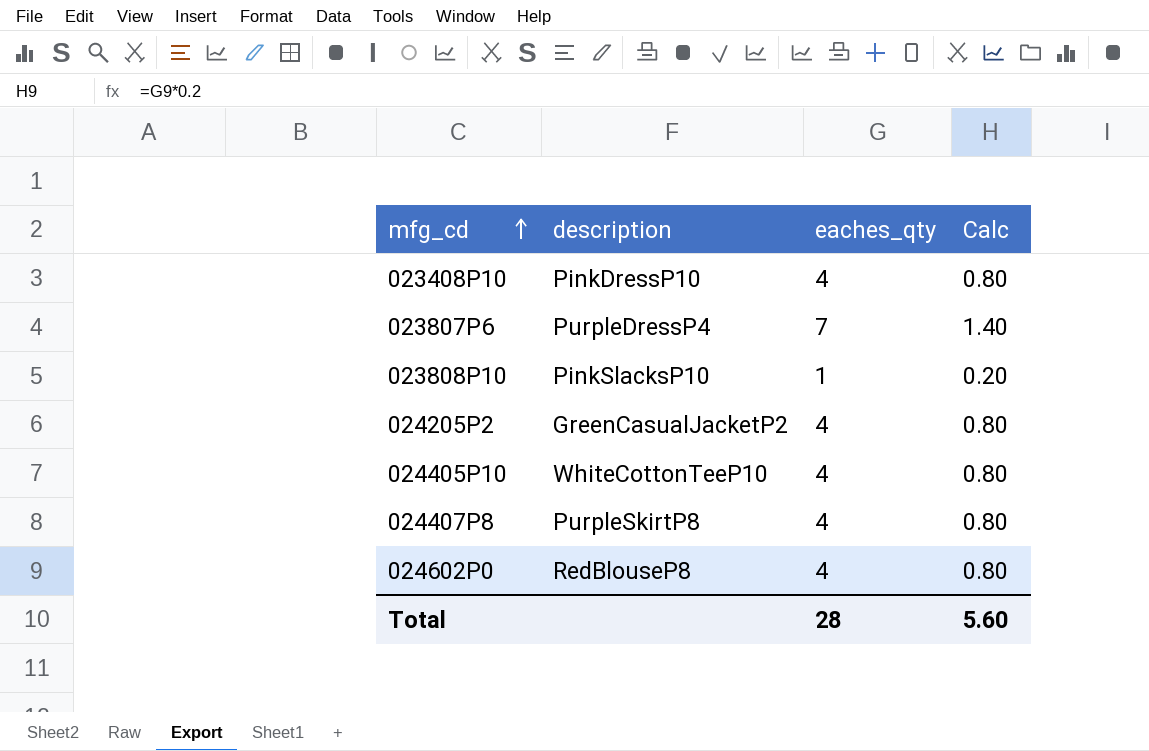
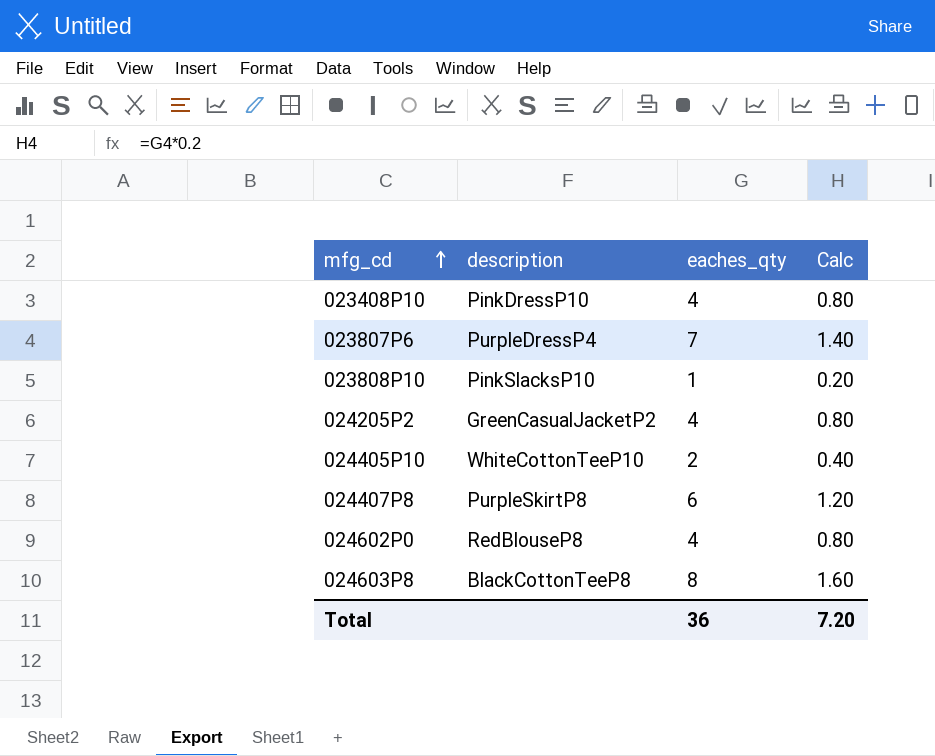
024405P10 | eaches_qty: 4 -> 2
024405P10 | Calc: 0.80 -> 0.40
024407P8 | eaches_qty: 4 -> 6
024407P8 | Calc: 0.80 -> 1.20
row 024603P8: none -> BlackCottonTeeP8 | 8 | 1.60
Total | eaches_qty: 28 -> 36
Total | Calc: 5.60 -> 7.20

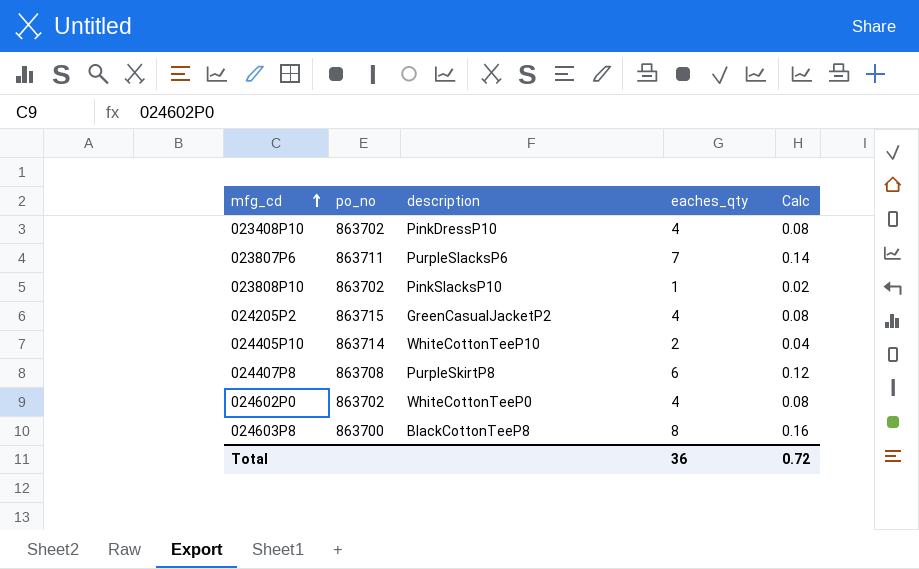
column po_no | position: none -> 2
column Calc | formula: [eaches_qty] * 0.2 -> [eaches_qty] * 0.02
023807P6 | description: PurpleDressP4 -> PurpleSlacksP6
024602P0 | description: RedBlouseP8 -> WhiteCottonTeeP0
Total | Calc: 7.20 -> 0.72

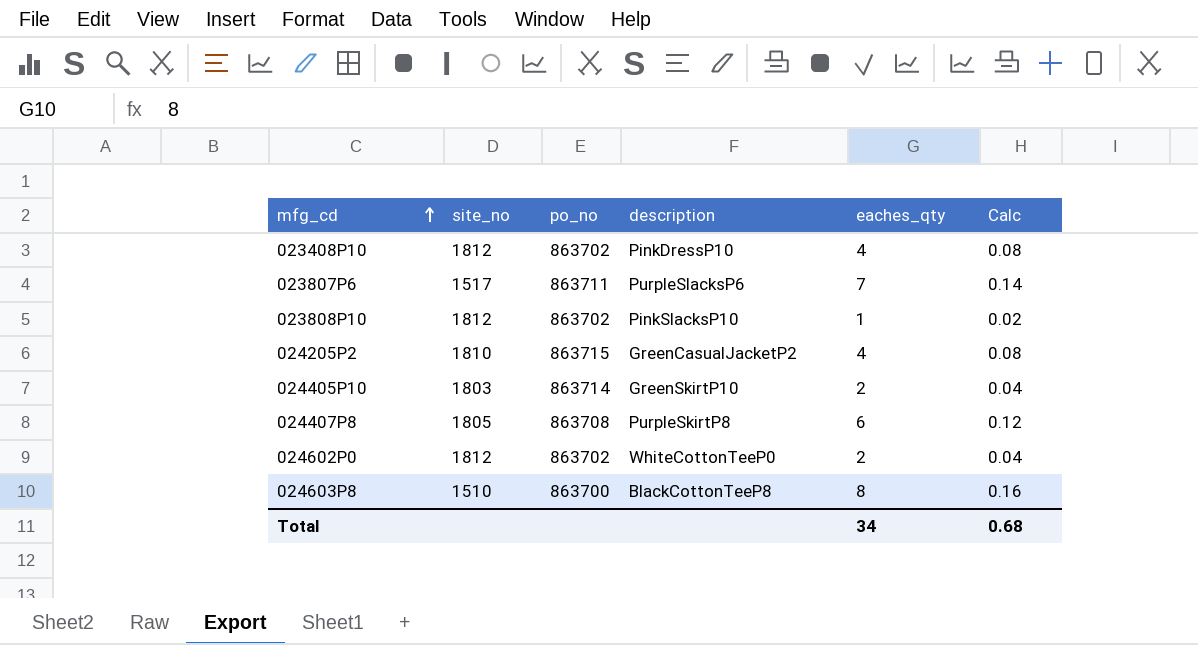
column site_no | position: none -> 2
024405P10 | description: WhiteCottonTeeP10 -> GreenSkirtP10
024602P0 | eaches_qty: 4 -> 2
024602P0 | Calc: 0.08 -> 0.04
Total | eaches_qty: 36 -> 34
Total | Calc: 0.72 -> 0.68

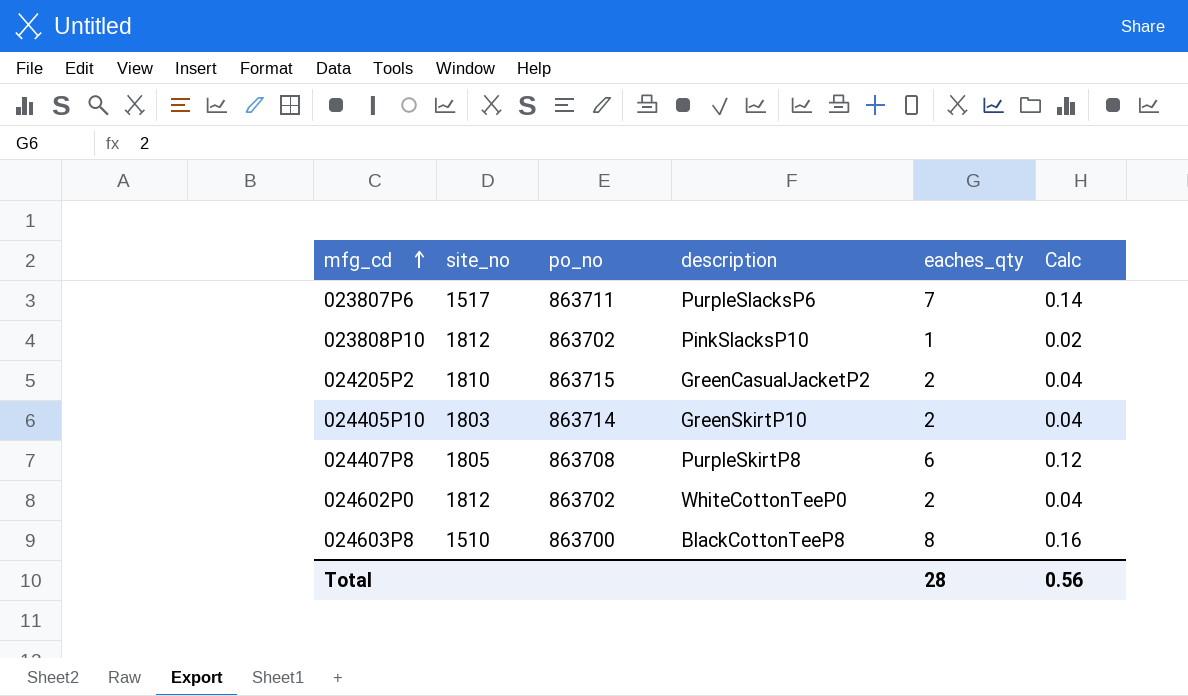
row 023408P10: 1812 | 863702 | PinkDressP10 | 4 | 0.08 -> none
024205P2 | eaches_qty: 4 -> 2
024205P2 | Calc: 0.08 -> 0.04
Total | eaches_qty: 34 -> 28
Total | Calc: 0.68 -> 0.56

